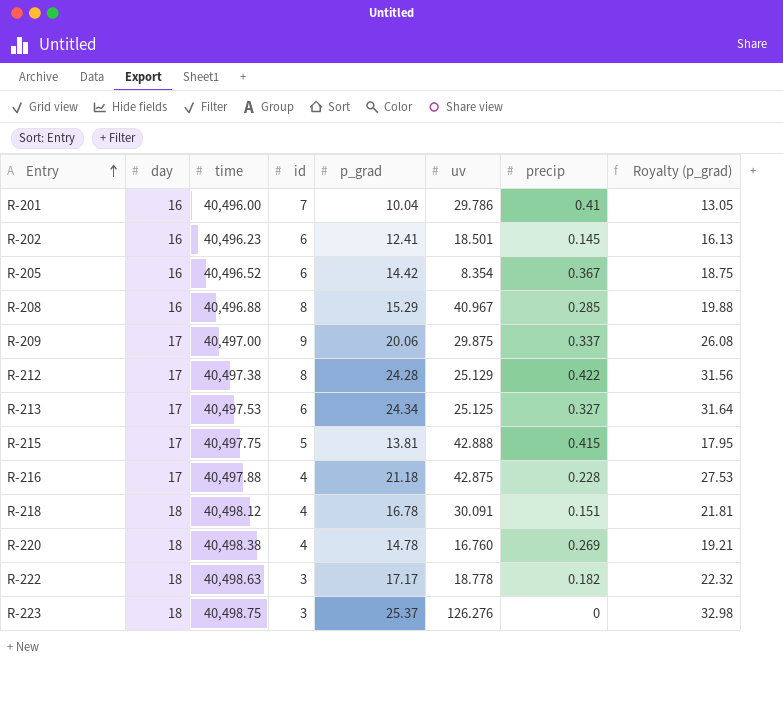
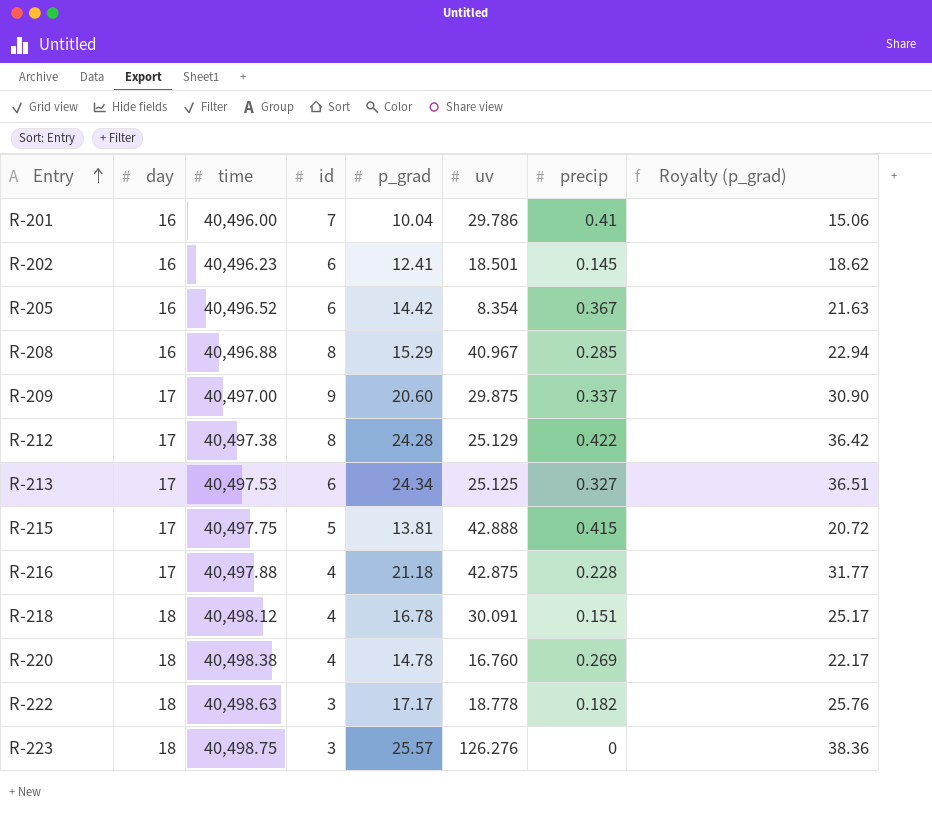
column Royalty (p_grad) | formula: [p_grad] * 1.3 -> [p_grad] * 1.5
R-209 | p_grad: 20.06 -> 20.60
R-223 | p_grad: 25.37 -> 25.57

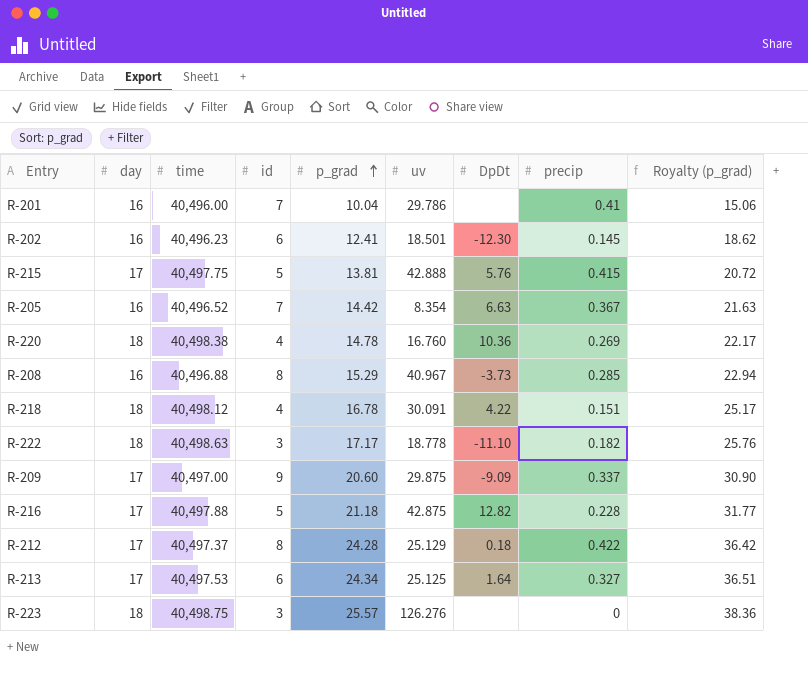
row order: Entry ascending -> p_grad ascending
column DpDt | position: none -> 7
R-205 | id: 6 -> 7
R-216 | id: 4 -> 5
R-212 | time: 40,497.38 -> 40,497.37

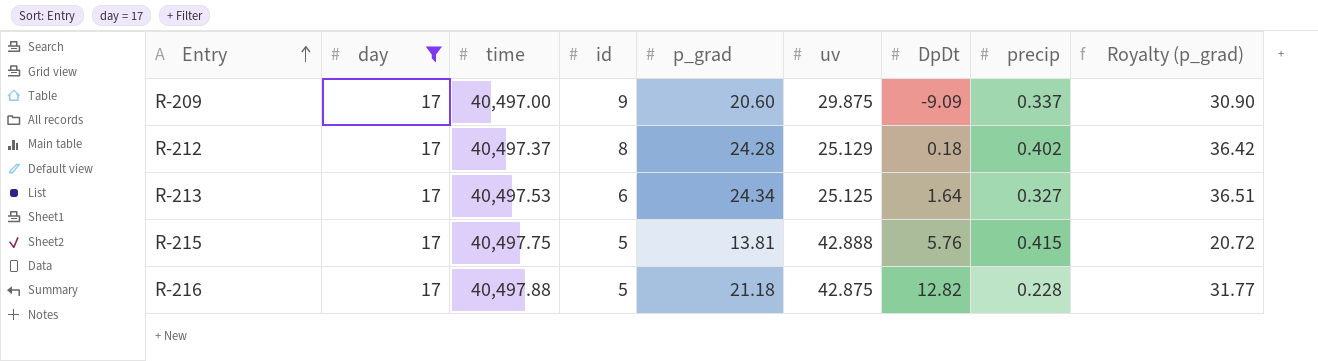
filter: none -> day = 17
row order: p_grad ascending -> Entry ascending
R-212 | precip: 0.422 -> 0.402

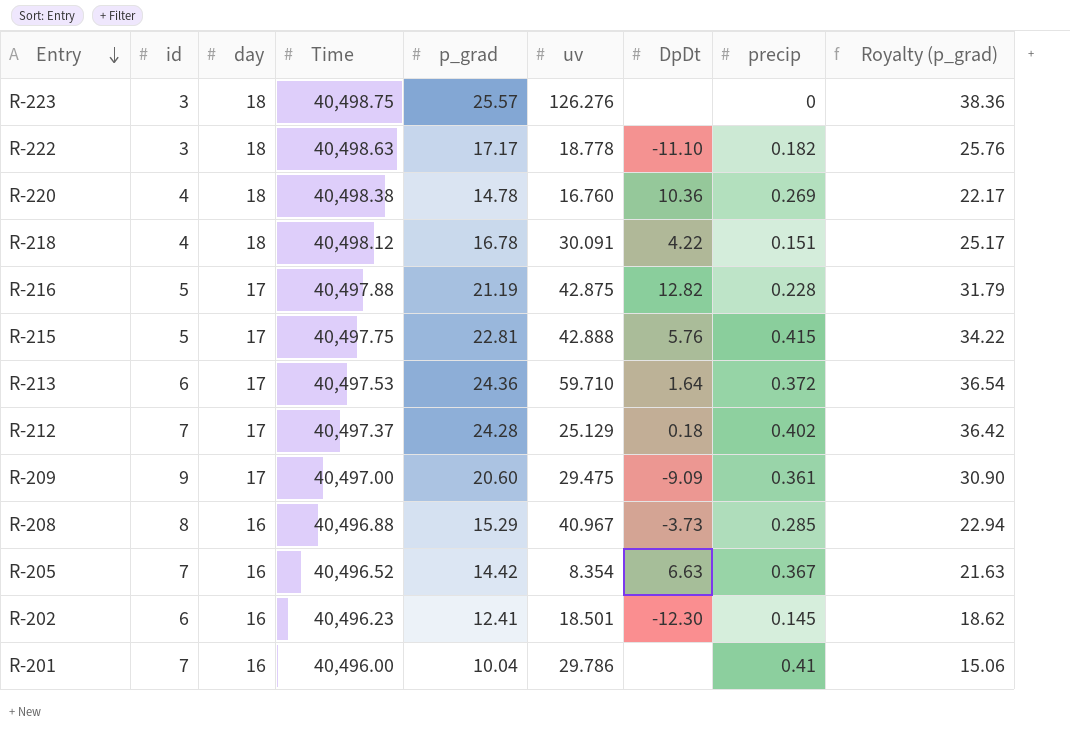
filter: day = 17 -> none
row order: Entry ascending -> Entry descending
column id | position: 4 -> 2
column name: time -> Time
R-216 | p_grad: 21.18 -> 21.19
R-216 | Royalty (p_grad): 31.77 -> 31.79
R-215 | p_grad: 13.81 -> 22.81
R-215 | Royalty (p_grad): 20.72 -> 34.22
R-213 | p_grad: 24.34 -> 24.36
R-213 | uv: 25.125 -> 59.710
R-213 | precip: 0.327 -> 0.372
R-213 | Royalty (p_grad): 36.51 -> 36.54
R-212 | id: 8 -> 7
R-209 | uv: 29.875 -> 29.475
R-209 | precip: 0.337 -> 0.361

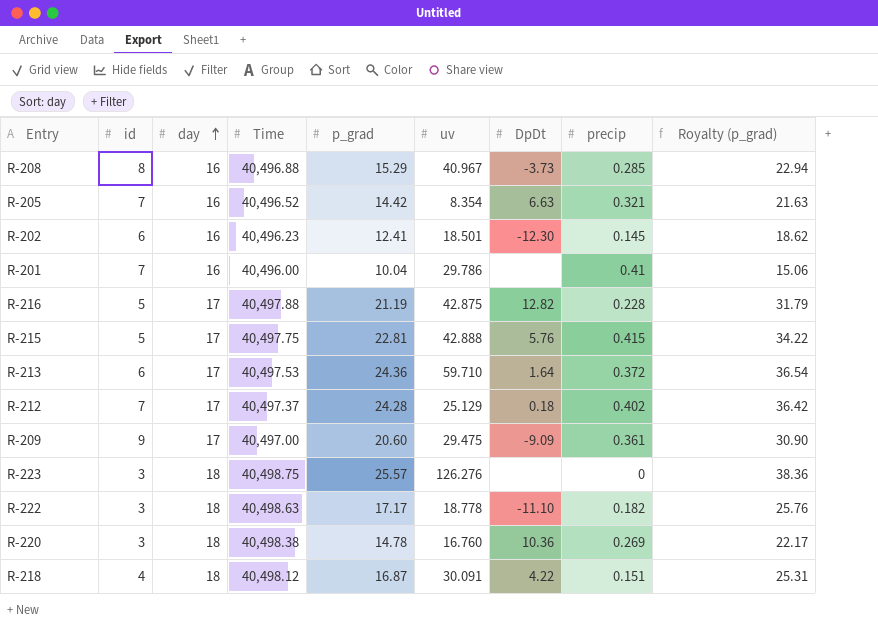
row order: Entry descending -> day ascending
R-205 | precip: 0.367 -> 0.321
R-220 | id: 4 -> 3
R-218 | p_grad: 16.78 -> 16.87
R-218 | Royalty (p_grad): 25.17 -> 25.31

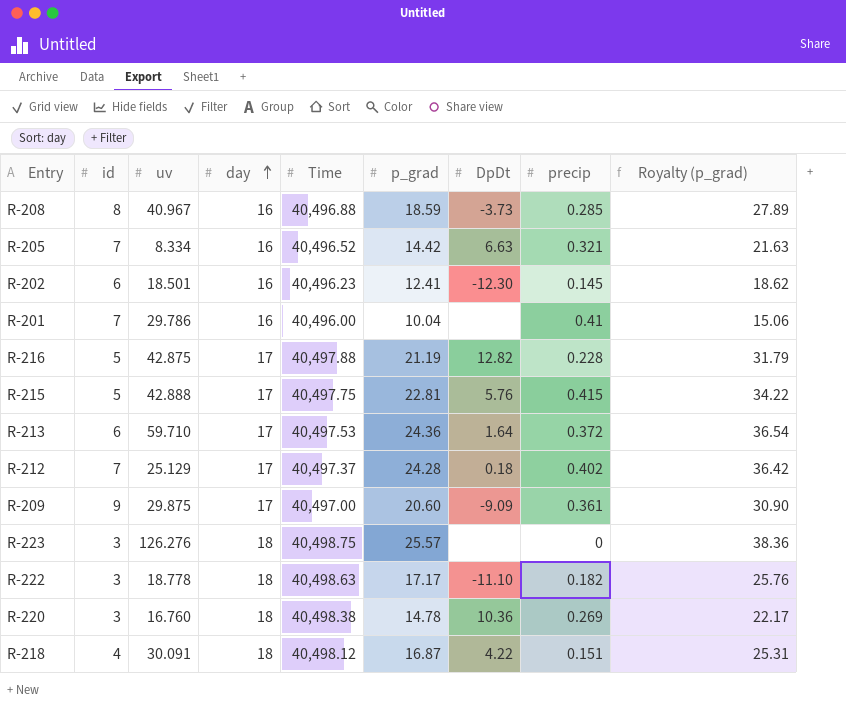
column uv | position: 6 -> 3
R-208 | p_grad: 15.29 -> 18.59
R-208 | Royalty (p_grad): 22.94 -> 27.89
R-205 | uv: 8.354 -> 8.334
R-209 | uv: 29.475 -> 29.875

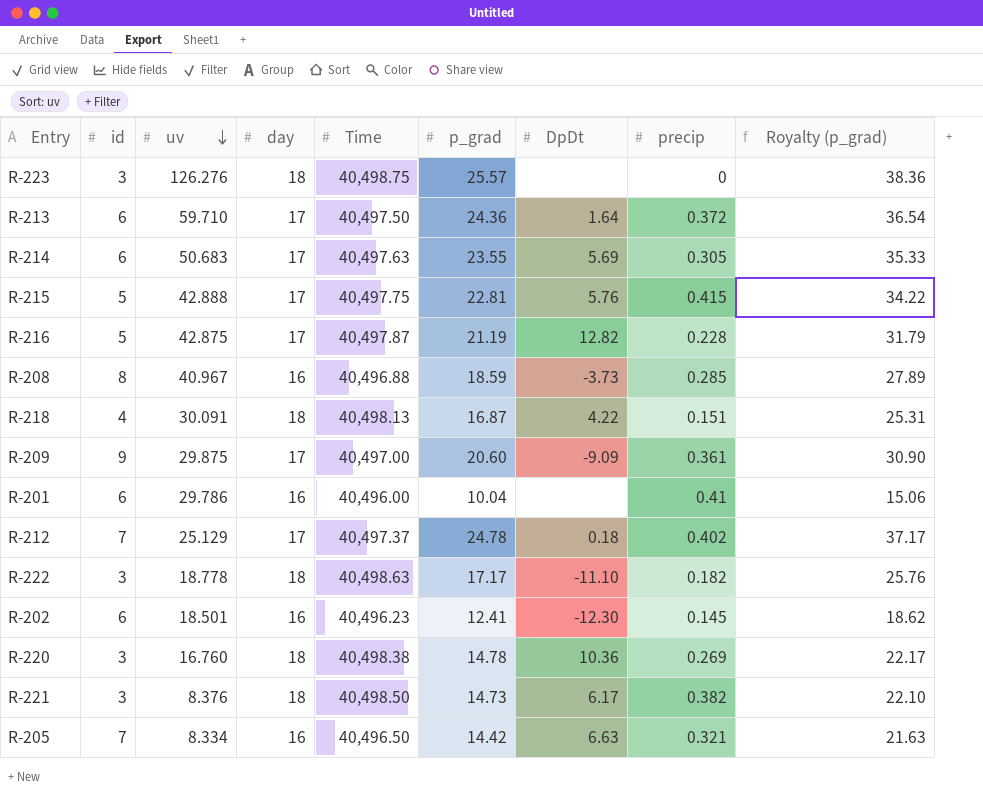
row order: day ascending -> uv descending
R-213 | Time: 40,497.53 -> 40,497.50
row R-214: none -> 6 | 50.683 | 17 | 40,497.63 | 23.55 | 5.69 | 0.305 | 35.33
R-216 | Time: 40,497.88 -> 40,497.87
R-218 | Time: 40,498.12 -> 40,498.13
R-201 | id: 7 -> 6
R-212 | p_grad: 24.28 -> 24.78
R-212 | Royalty (p_grad): 36.42 -> 37.17
row R-221: none -> 3 | 8.376 | 18 | 40,498.50 | 14.73 | 6.17 | 0.382 | 22.10
R-205 | Time: 40,496.52 -> 40,496.50

